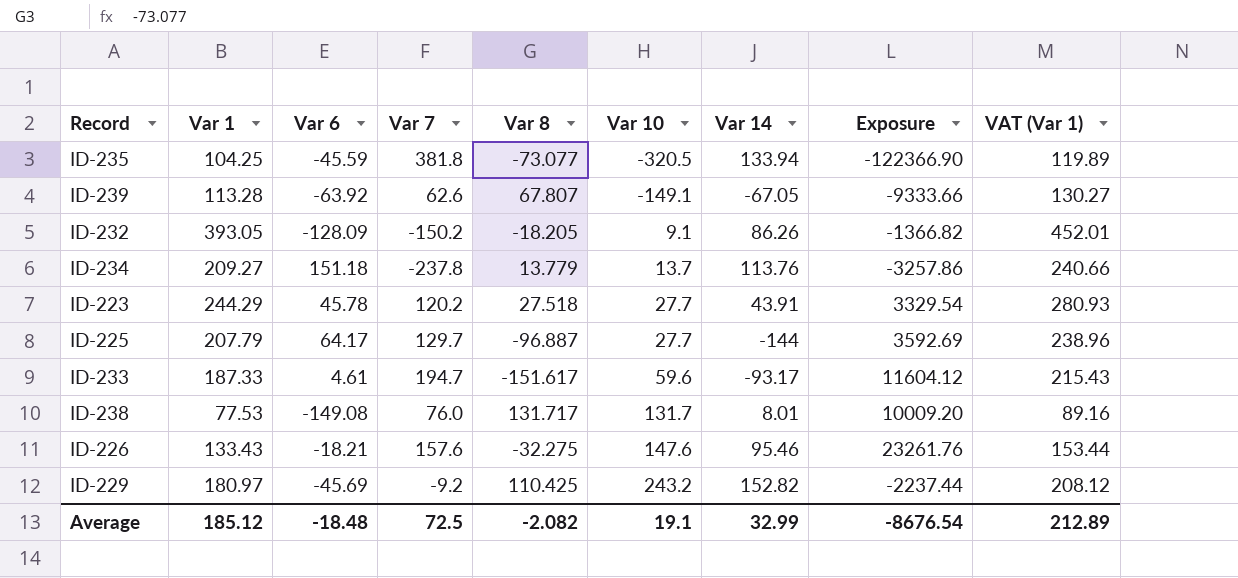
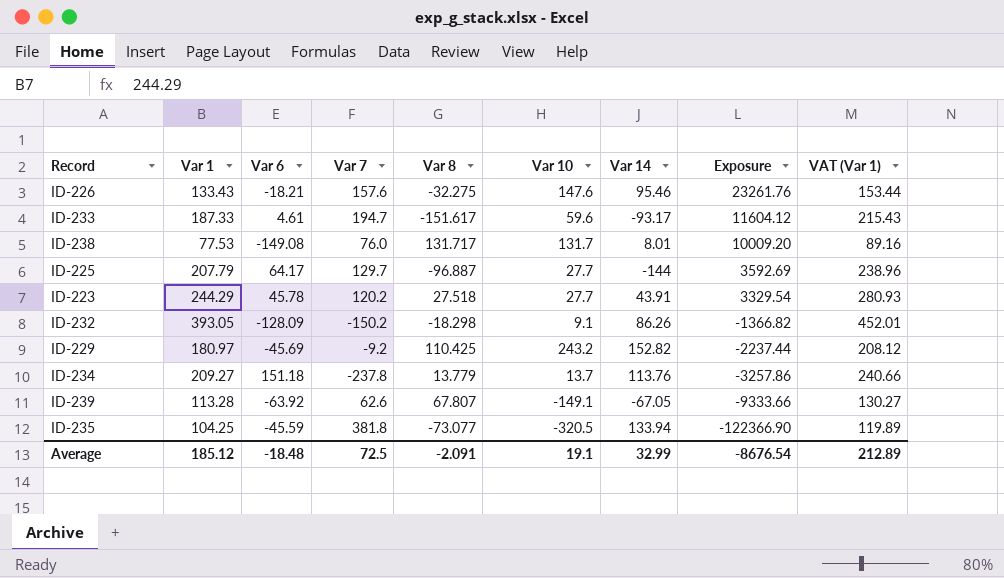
row order: Var 10 ascending -> Exposure descending
ID-232 | Var 8: -18.205 -> -18.298
Average | Var 8: -2.082 -> -2.091

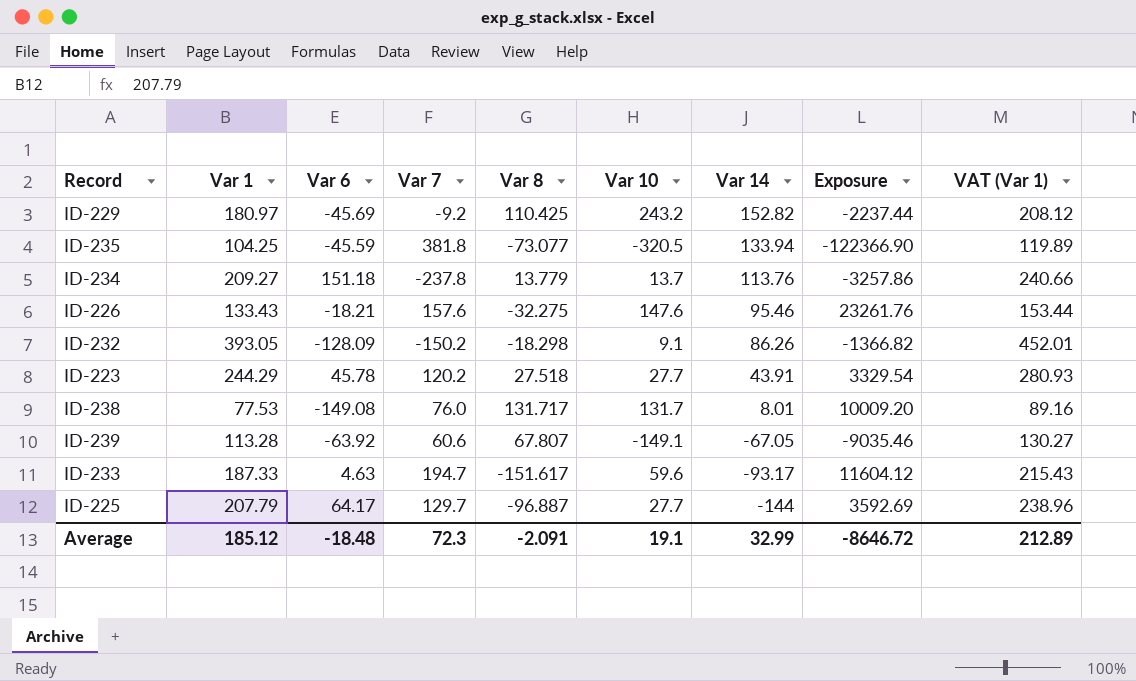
row order: Exposure descending -> Var 14 descending
ID-239 | Var 7: 62.6 -> 60.6
ID-239 | Exposure: -9333.66 -> -9035.46
ID-233 | Var 6: 4.61 -> 4.63
Average | Var 7: 72.5 -> 72.3
Average | Exposure: -8676.54 -> -8646.72

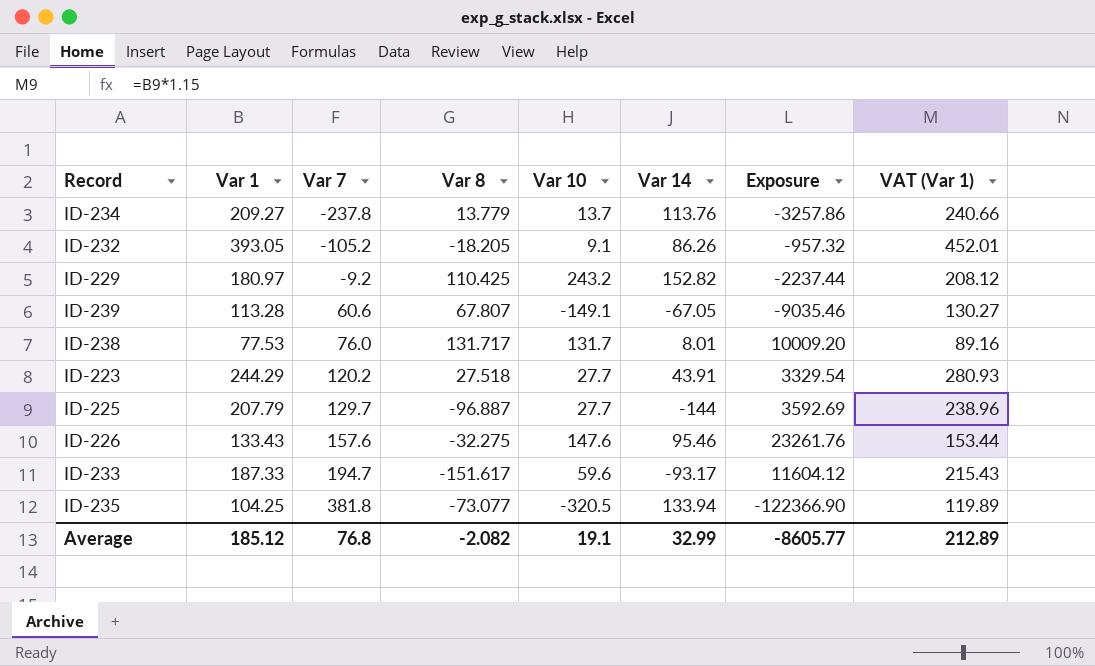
row order: Var 14 descending -> Var 7 ascending
column Var 6 | position: 3 -> none
ID-232 | Var 7: -150.2 -> -105.2
ID-232 | Var 8: -18.298 -> -18.205
ID-232 | Exposure: -1366.82 -> -957.32
Average | Var 7: 72.3 -> 76.8
Average | Var 8: -2.091 -> -2.082
Average | Exposure: -8646.72 -> -8605.77

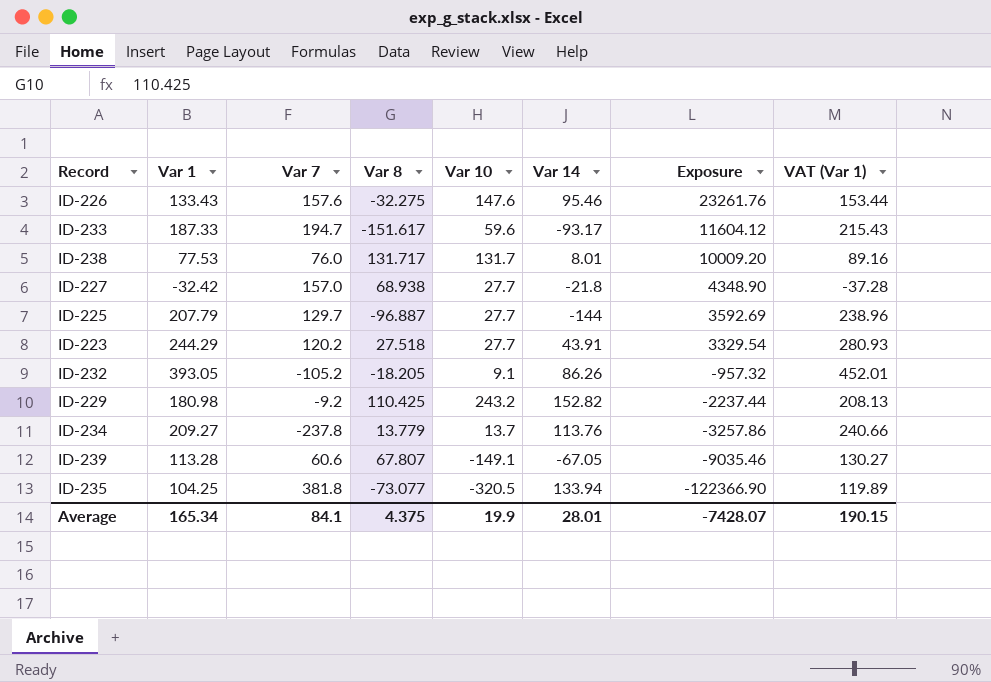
row order: Var 7 ascending -> Exposure descending
row ID-227: none -> -32.42 | 157.0 | 68.938 | 27.7 | -21.8 | 4348.90 | -37.28
ID-229 | Var 1: 180.97 -> 180.98
ID-229 | VAT (Var 1): 208.12 -> 208.13
Average | Var 1: 185.12 -> 165.34
Average | Var 7: 76.8 -> 84.1
Average | Var 8: -2.082 -> 4.375
Average | Var 10: 19.1 -> 19.9
Average | Var 14: 32.99 -> 28.01
Average | Exposure: -8605.77 -> -7428.07
Average | VAT (Var 1): 212.89 -> 190.15

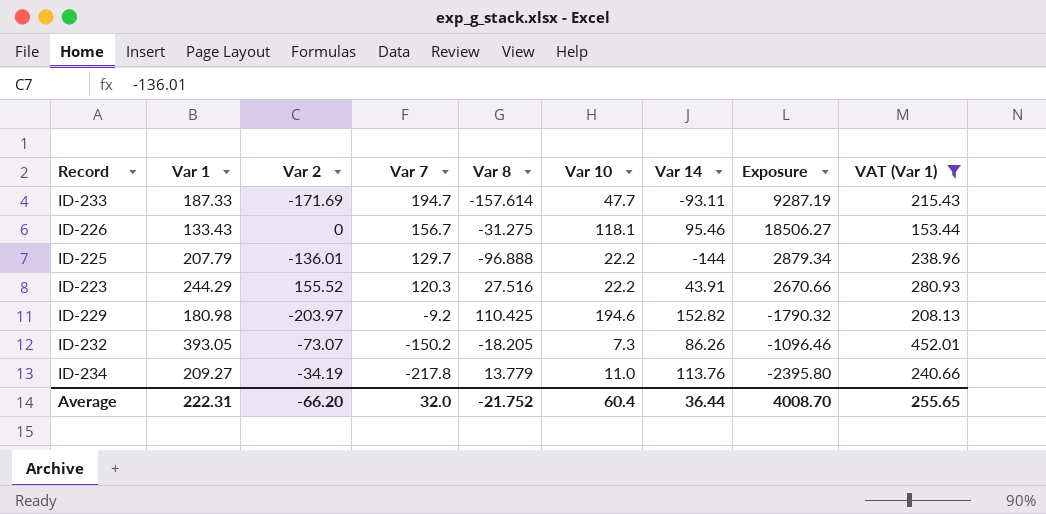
filter: none -> VAT (Var 1) >= 153.44
row order: Exposure descending -> Var 7 descending
column Var 2 | position: none -> 3
ID-233 | Var 8: -151.617 -> -157.614
ID-233 | Var 10: 59.6 -> 47.7
ID-233 | Var 14: -93.17 -> -93.11
ID-233 | Exposure: 11604.12 -> 9287.19
ID-226 | Var 7: 157.6 -> 156.7
ID-226 | Var 8: -32.275 -> -31.275
ID-226 | Var 10: 147.6 -> 118.1
ID-226 | Exposure: 23261.76 -> 18506.27
ID-225 | Var 8: -96.887 -> -96.888
ID-225 | Var 10: 27.7 -> 22.2
ID-225 | Exposure: 3592.69 -> 2879.34
ID-223 | Var 7: 120.2 -> 120.3
ID-223 | Var 8: 27.518 -> 27.516
ID-223 | Var 10: 27.7 -> 22.2
ID-223 | Exposure: 3329.54 -> 2670.66
ID-229 | Var 10: 243.2 -> 194.6
ID-229 | Exposure: -2237.44 -> -1790.32
ID-232 | Var 7: -105.2 -> -150.2
ID-232 | Var 10: 9.1 -> 7.3
ID-232 | Exposure: -957.32 -> -1096.46
ID-234 | Var 7: -237.8 -> -217.8
ID-234 | Var 10: 13.7 -> 11.0
ID-234 | Exposure: -3257.86 -> -2395.80
Average | Var 1: 165.34 -> 222.31
Average | Var 7: 84.1 -> 32.0
Average | Var 8: 4.375 -> -21.752
Average | Var 10: 19.9 -> 60.4
Average | Var 14: 28.01 -> 36.44
Average | Exposure: -7428.07 -> 4008.70
Average | VAT (Var 1): 190.15 -> 255.65

